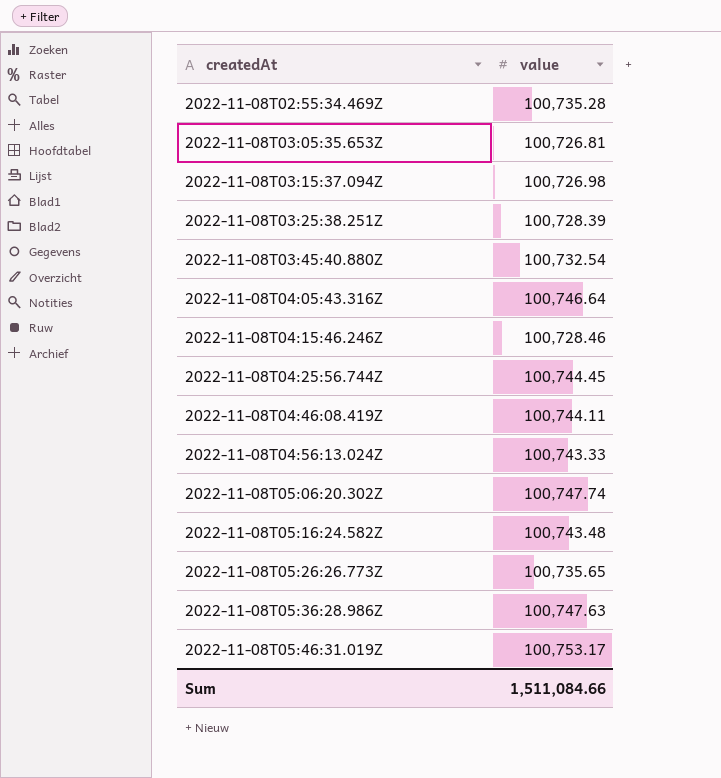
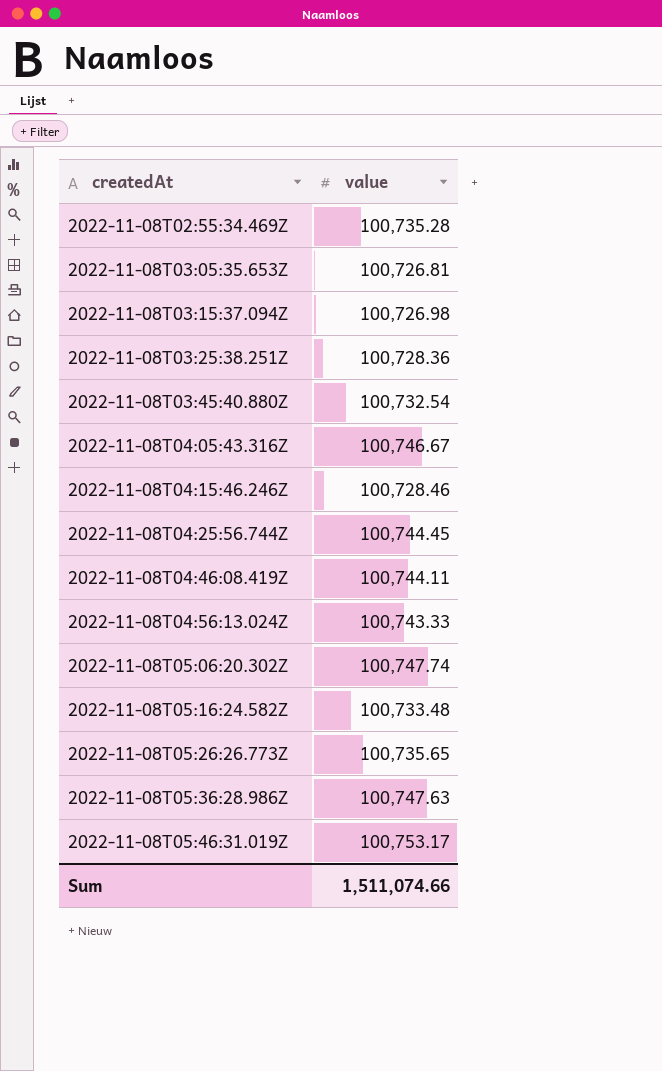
2022-11-08T03:25:38.251Z | value: 100,728.39 -> 100,728.36
2022-11-08T04:05:43.316Z | value: 100,746.64 -> 100,746.67
2022-11-08T05:16:24.582Z | value: 100,743.48 -> 100,733.48
Sum | value: 1,511,084.66 -> 1,511,074.66

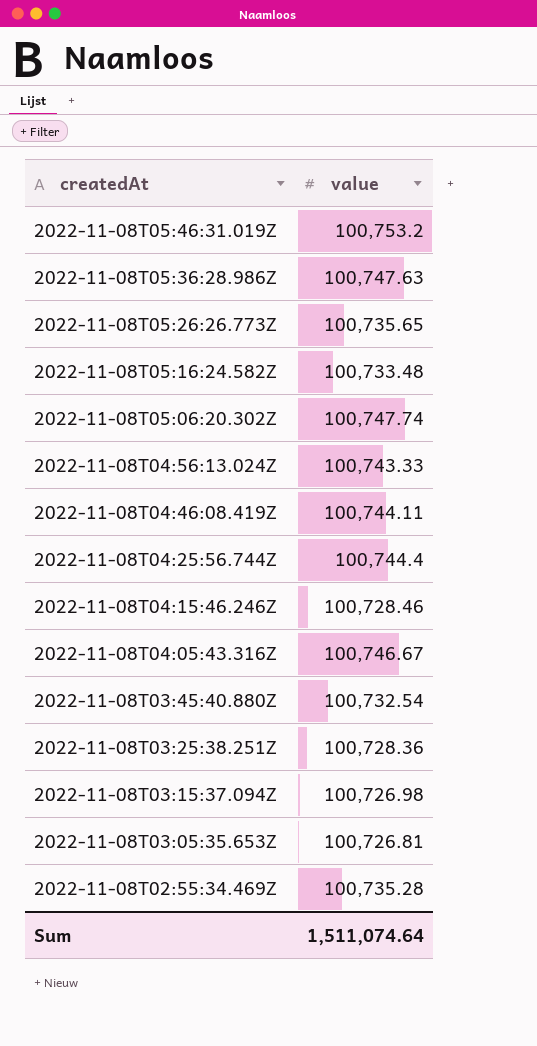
row order: createdAt ascending -> createdAt descending
2022-11-08T05:46:31.019Z | value: 100,753.17 -> 100,753.2
2022-11-08T04:25:56.744Z | value: 100,744.45 -> 100,744.4
Sum | value: 1,511,074.66 -> 1,511,074.64

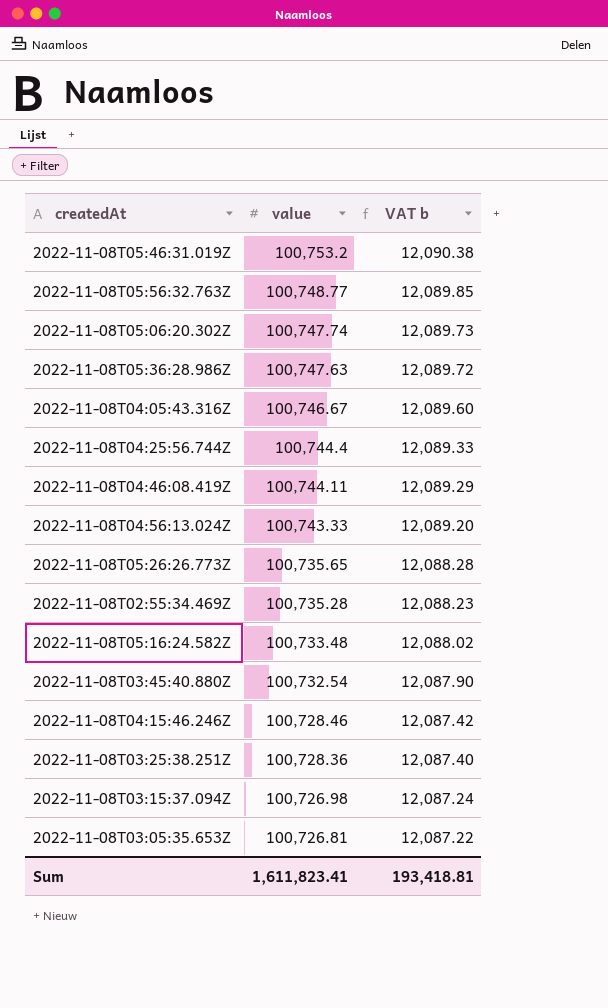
row order: createdAt descending -> value descending
column VAT b | formula: none -> [value] * 0.12
row 2022-11-08T05:56:32.763Z: none -> 100,748.77 | 12,089.85
Sum | value: 1,511,074.64 -> 1,611,823.41

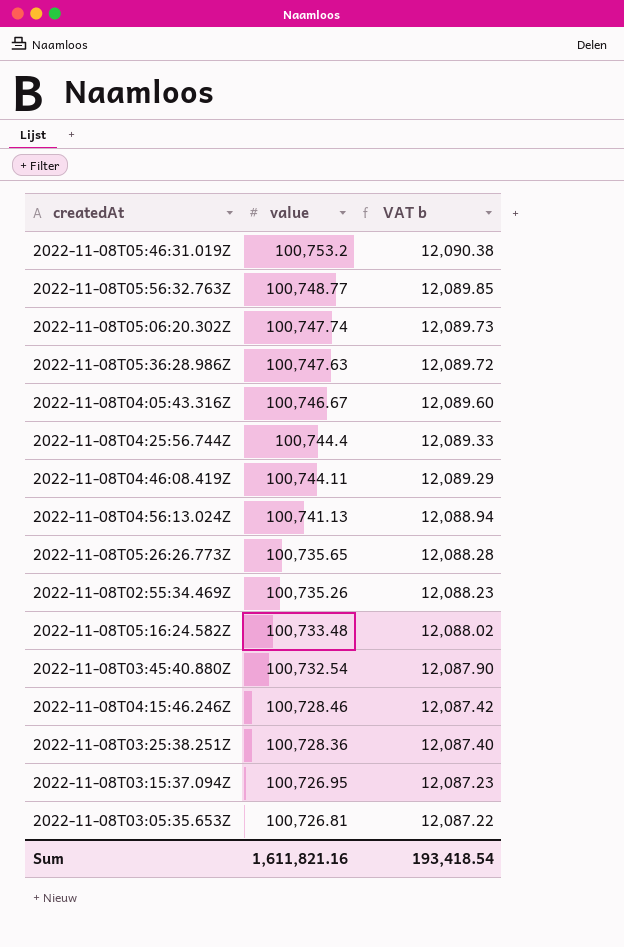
2022-11-08T04:56:13.024Z | value: 100,743.33 -> 100,741.13
2022-11-08T04:56:13.024Z | VAT b: 12,089.20 -> 12,088.94
2022-11-08T02:55:34.469Z | value: 100,735.28 -> 100,735.26
2022-11-08T03:15:37.094Z | value: 100,726.98 -> 100,726.95
2022-11-08T03:15:37.094Z | VAT b: 12,087.24 -> 12,087.23
Sum | value: 1,611,823.41 -> 1,611,821.16
Sum | VAT b: 193,418.81 -> 193,418.54

